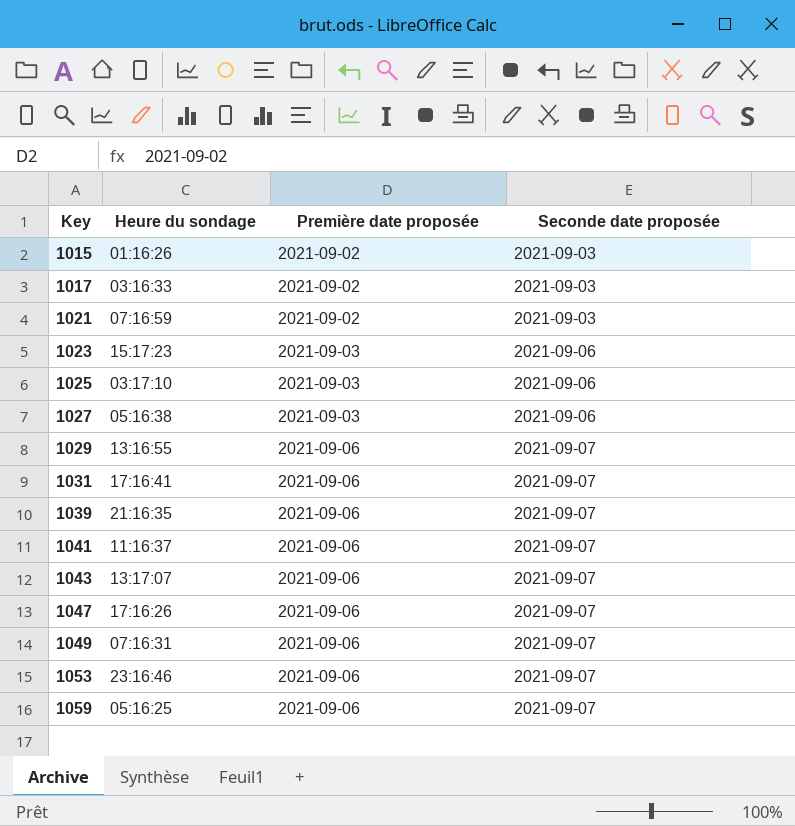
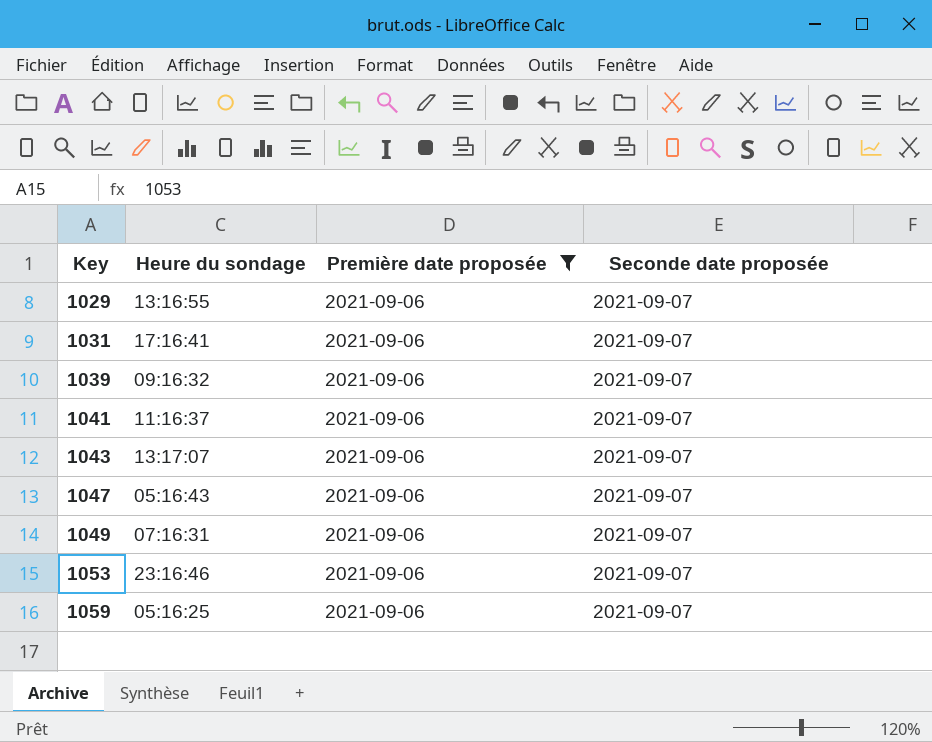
filter: none -> Première date proposée = 2021-09-06
1039 | Heure du sondage: 21:16:35 -> 09:16:32
1047 | Heure du sondage: 17:16:26 -> 05:16:43

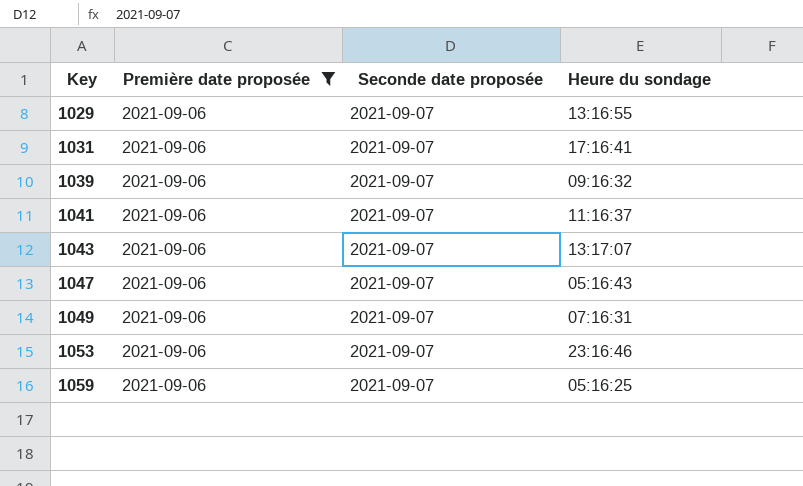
column Heure du sondage | position: 2 -> 4

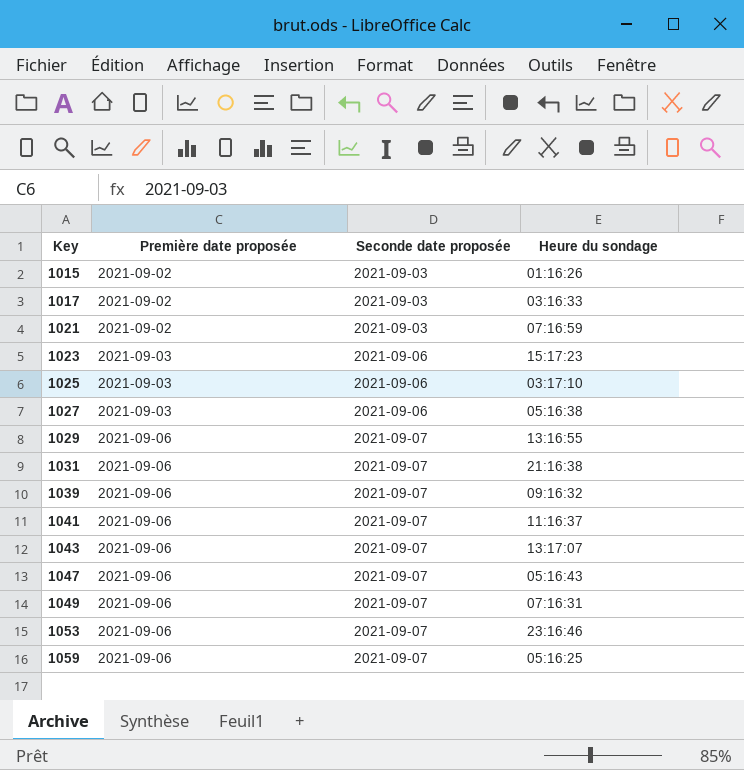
filter: Première date proposée = 2021-09-06 -> none
1031 | Heure du sondage: 17:16:41 -> 21:16:38

